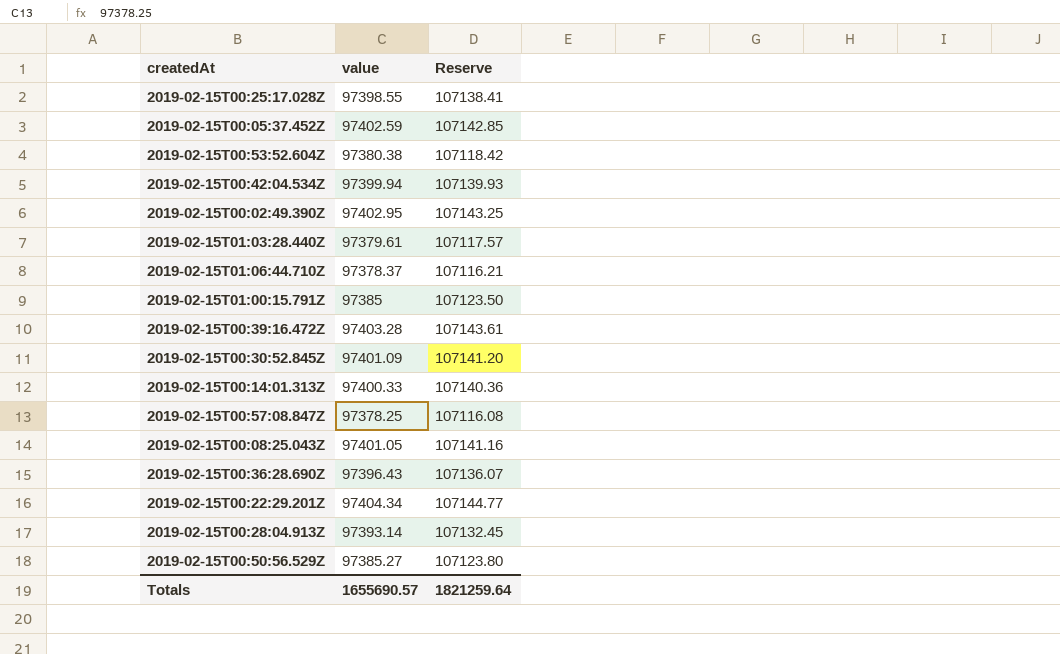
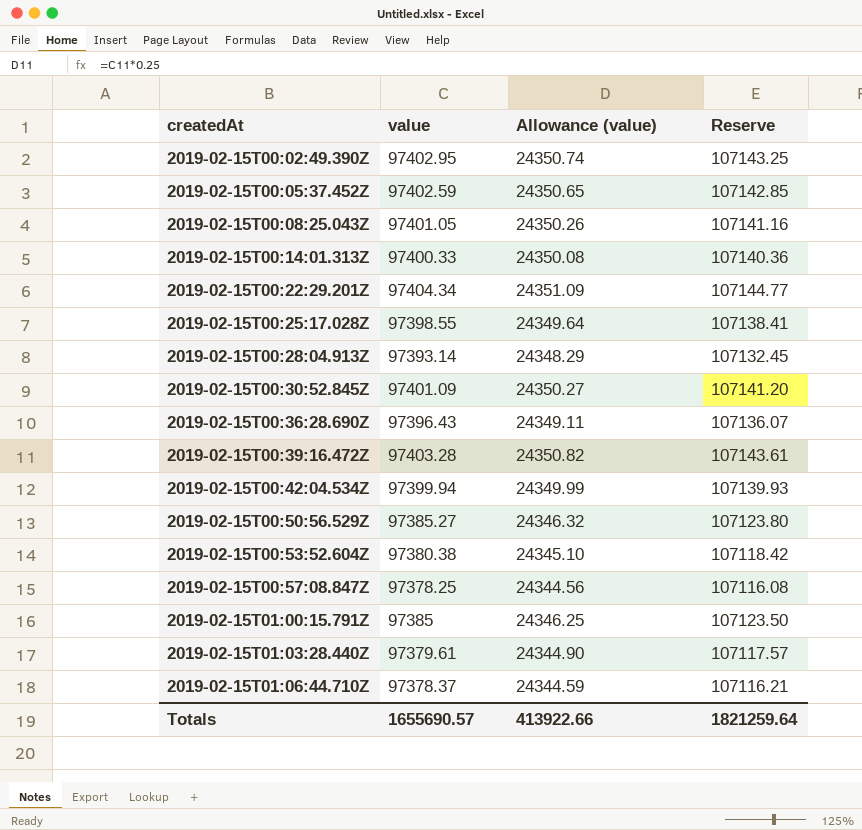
row order: none -> createdAt ascending
column Allowance (value) | formula: none -> [value] * 0.25

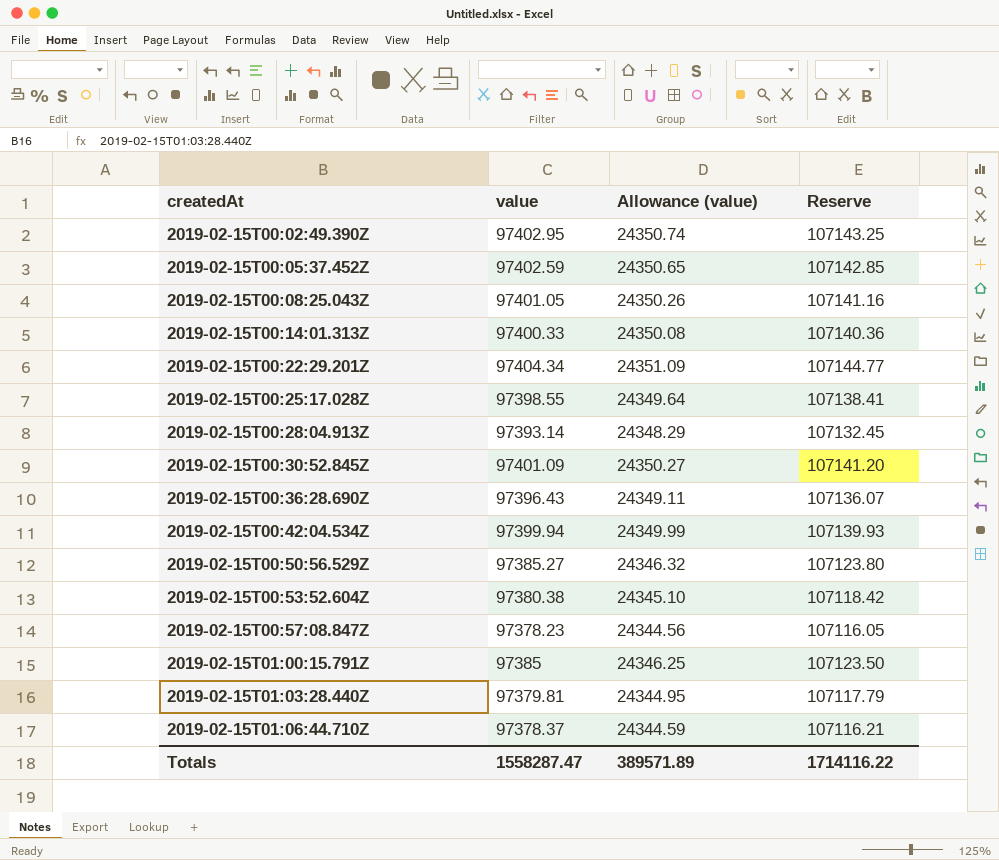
row 2019-02-15T00:39:16.472Z: 97403.28 | 24350.82 | 107143.61 -> none
2019-02-15T00:57:08.847Z | value: 97378.25 -> 97378.23
2019-02-15T00:57:08.847Z | Reserve: 107116.08 -> 107116.05
2019-02-15T01:03:28.440Z | value: 97379.61 -> 97379.81
2019-02-15T01:03:28.440Z | Allowance (value): 24344.90 -> 24344.95
2019-02-15T01:03:28.440Z | Reserve: 107117.57 -> 107117.79
Totals | value: 1655690.57 -> 1558287.47
Totals | Allowance (value): 413922.66 -> 389571.89
Totals | Reserve: 1821259.64 -> 1714116.22

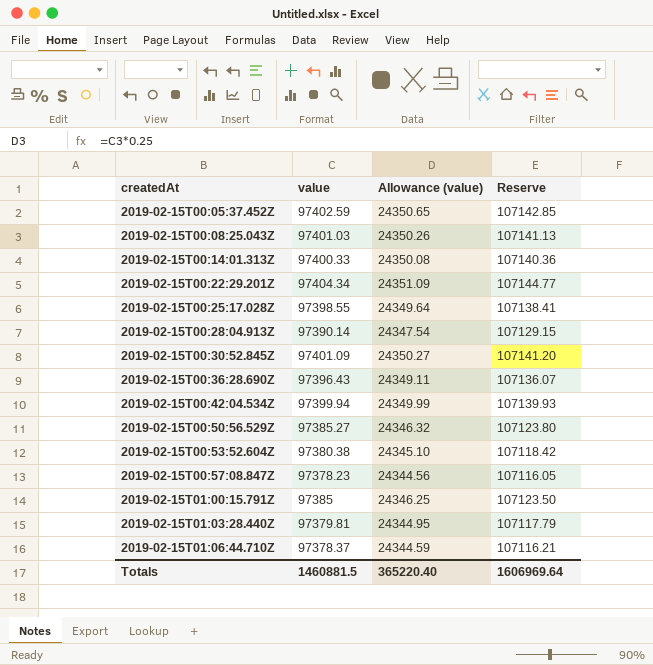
row 2019-02-15T00:02:49.390Z: 97402.95 | 24350.74 | 107143.25 -> none
2019-02-15T00:08:25.043Z | value: 97401.05 -> 97401.03
2019-02-15T00:08:25.043Z | Reserve: 107141.16 -> 107141.13
2019-02-15T00:28:04.913Z | value: 97393.14 -> 97390.14
2019-02-15T00:28:04.913Z | Allowance (value): 24348.29 -> 24347.54
2019-02-15T00:28:04.913Z | Reserve: 107132.45 -> 107129.15
Totals | value: 1558287.47 -> 1460881.5
Totals | Allowance (value): 389571.89 -> 365220.40
Totals | Reserve: 1714116.22 -> 1606969.64

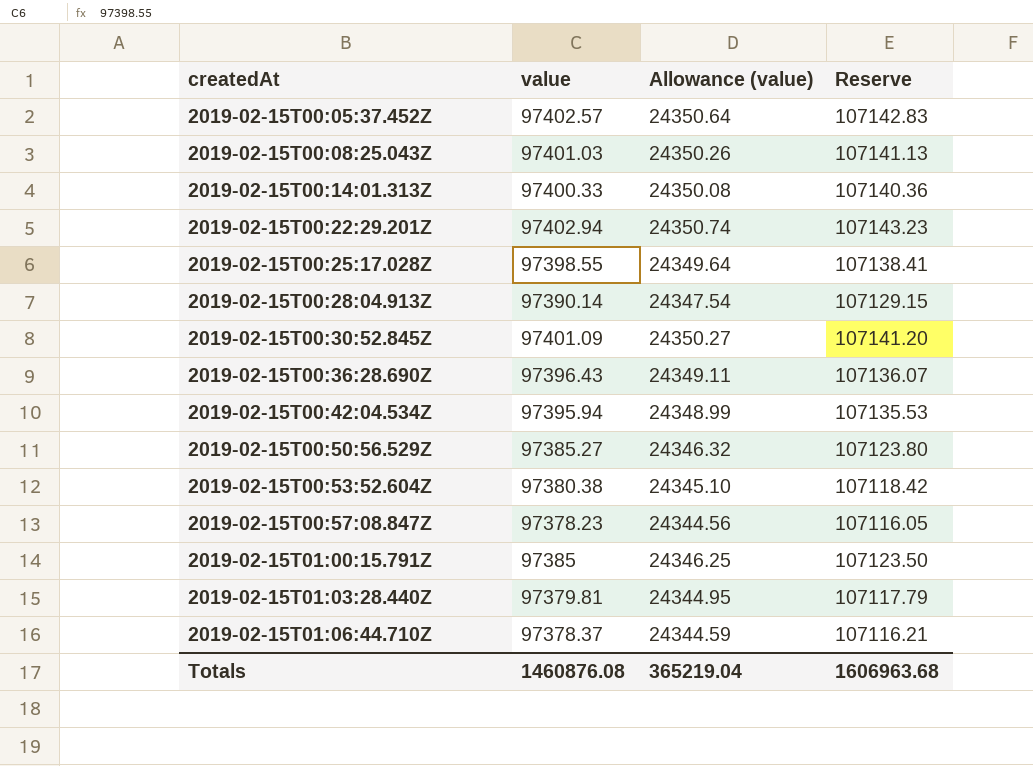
2019-02-15T00:05:37.452Z | value: 97402.59 -> 97402.57
2019-02-15T00:05:37.452Z | Allowance (value): 24350.65 -> 24350.64
2019-02-15T00:05:37.452Z | Reserve: 107142.85 -> 107142.83
2019-02-15T00:22:29.201Z | value: 97404.34 -> 97402.94
2019-02-15T00:22:29.201Z | Allowance (value): 24351.09 -> 24350.74
2019-02-15T00:22:29.201Z | Reserve: 107144.77 -> 107143.23
2019-02-15T00:42:04.534Z | value: 97399.94 -> 97395.94
2019-02-15T00:42:04.534Z | Allowance (value): 24349.99 -> 24348.99
2019-02-15T00:42:04.534Z | Reserve: 107139.93 -> 107135.53
Totals | value: 1460881.5 -> 1460876.08
Totals | Allowance (value): 365220.40 -> 365219.04
Totals | Reserve: 1606969.64 -> 1606963.68

